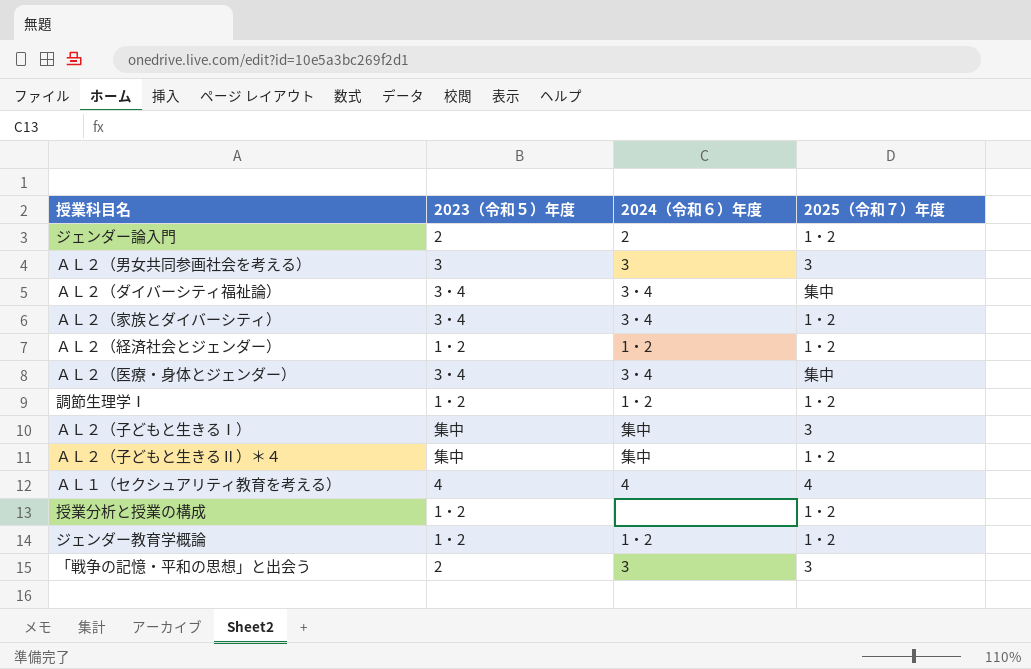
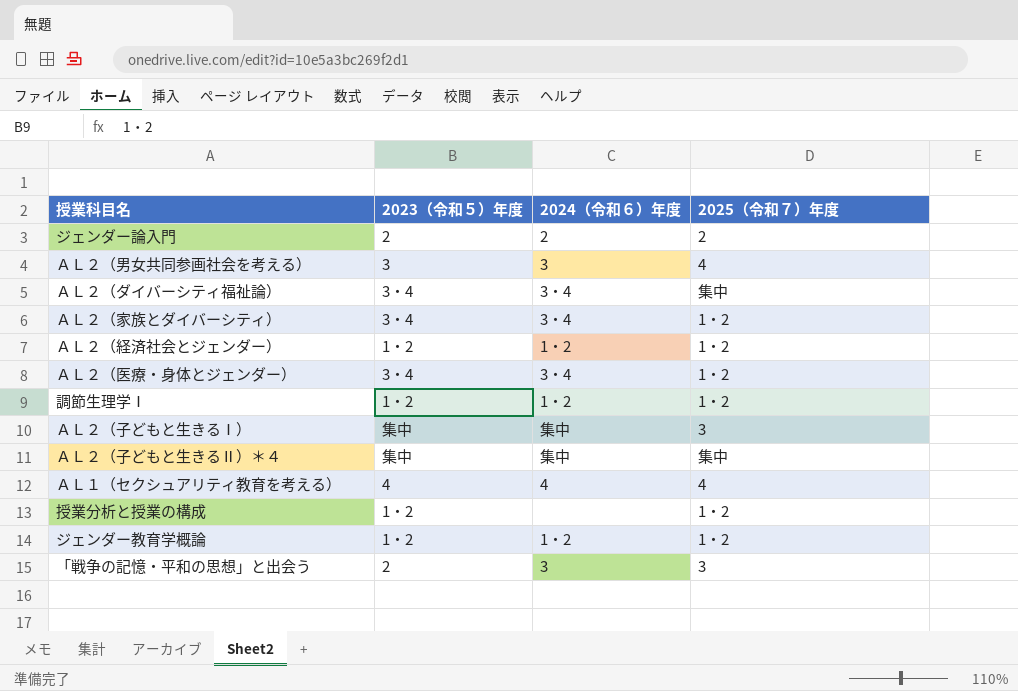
ジェンダー論入門 | 2025（令和７）年度: 1・2 -> 2
ＡＬ２（男女共同参画社会を考える） | 2025（令和７）年度: 3 -> 4
ＡＬ２（医療・身体とジェンダー） | 2025（令和７）年度: 集中 -> 1・2
ＡＬ２（子どもと生きるⅡ）＊４ | 2025（令和７）年度: 1・2 -> 集中

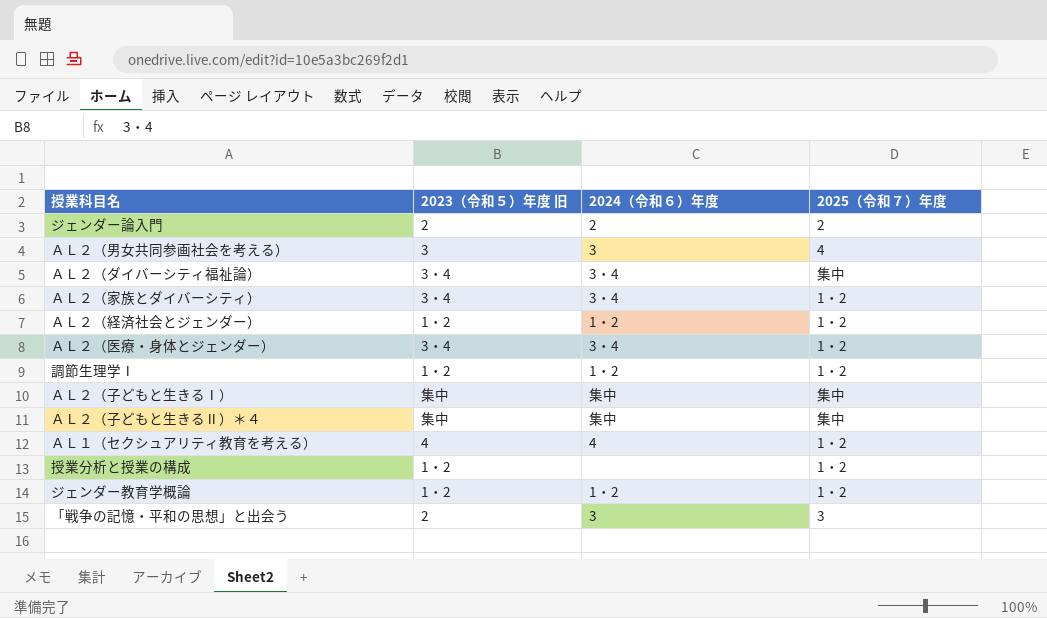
column name: 2023（令和５）年度 -> 2023（令和５）年度 旧
ＡＬ２（子どもと生きるⅠ） | 2025（令和７）年度: 3 -> 集中
ＡＬ１（セクシュアリティ教育を考える） | 2025（令和７）年度: 4 -> 1・2

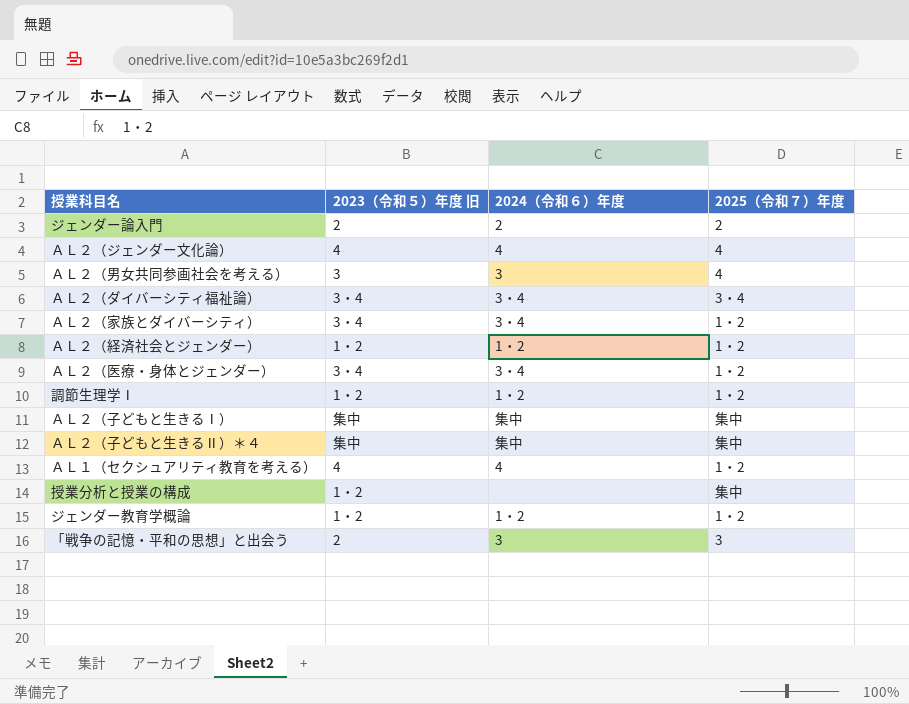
row ＡＬ２（ジェンダー文化論）: none -> 4 | 4 | 4
ＡＬ２（ダイバーシティ福祉論） | 2025（令和７）年度: 集中 -> 3・4
授業分析と授業の構成 | 2025（令和７）年度: 1・2 -> 集中

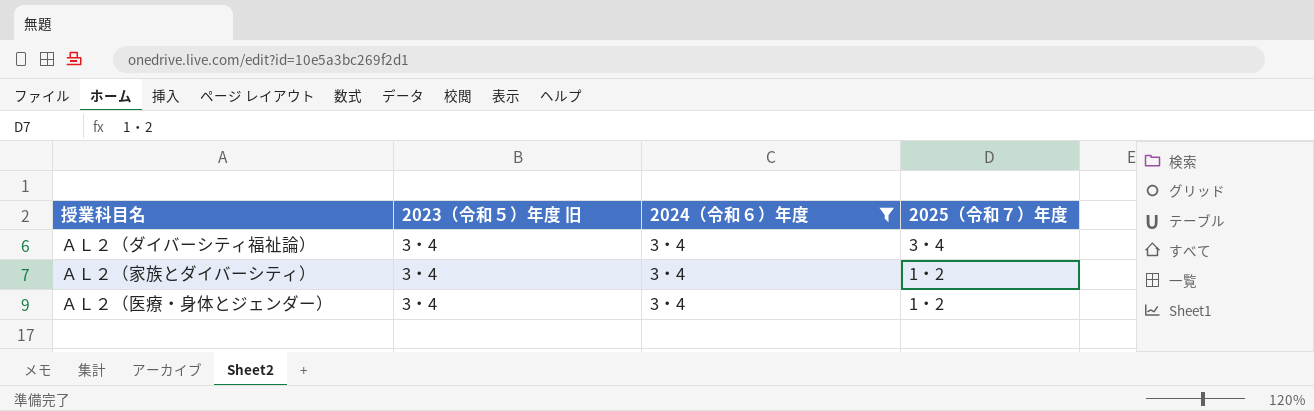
filter: none -> 2024（令和６）年度 = 3・4

